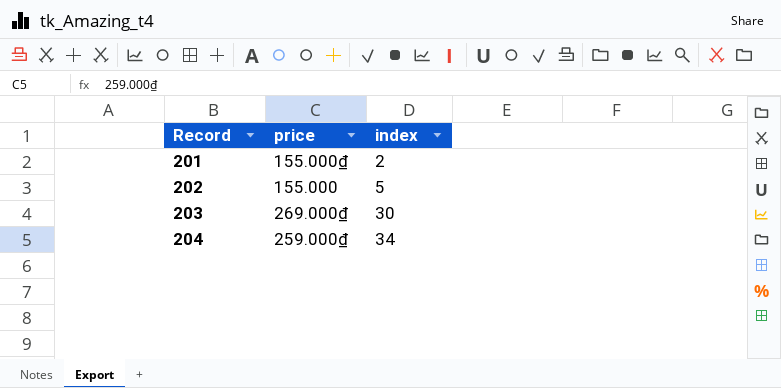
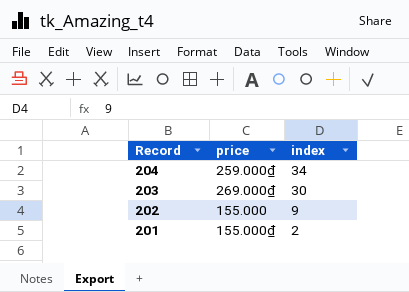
row order: Record ascending -> Record descending
202 | index: 5 -> 9

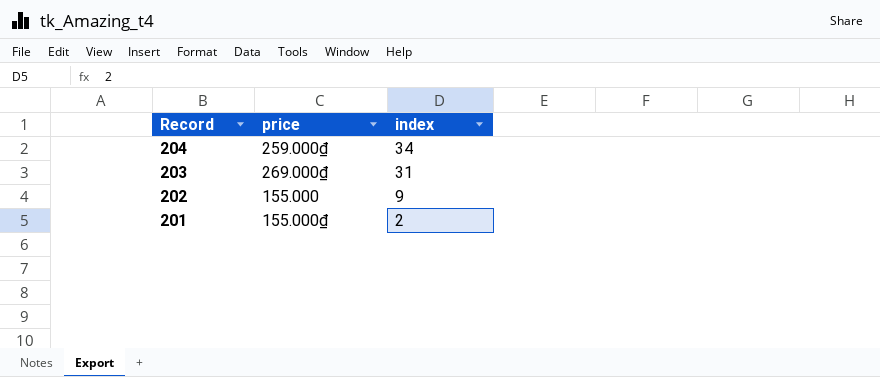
203 | index: 30 -> 31

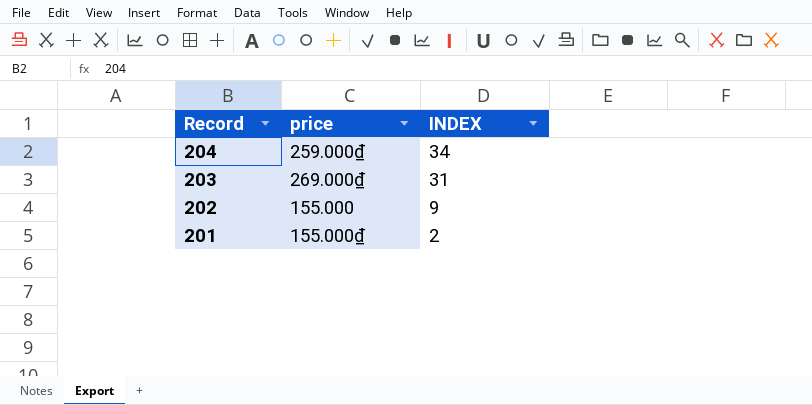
column name: index -> INDEX

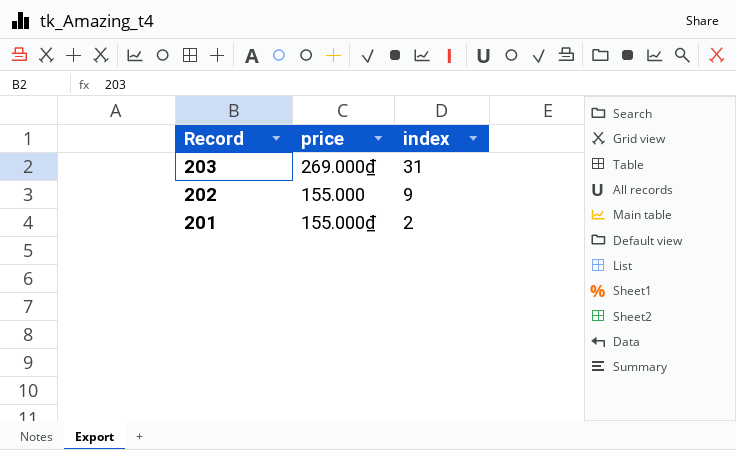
column name: INDEX -> index
row 204: 259.000₫ | 34 -> none

